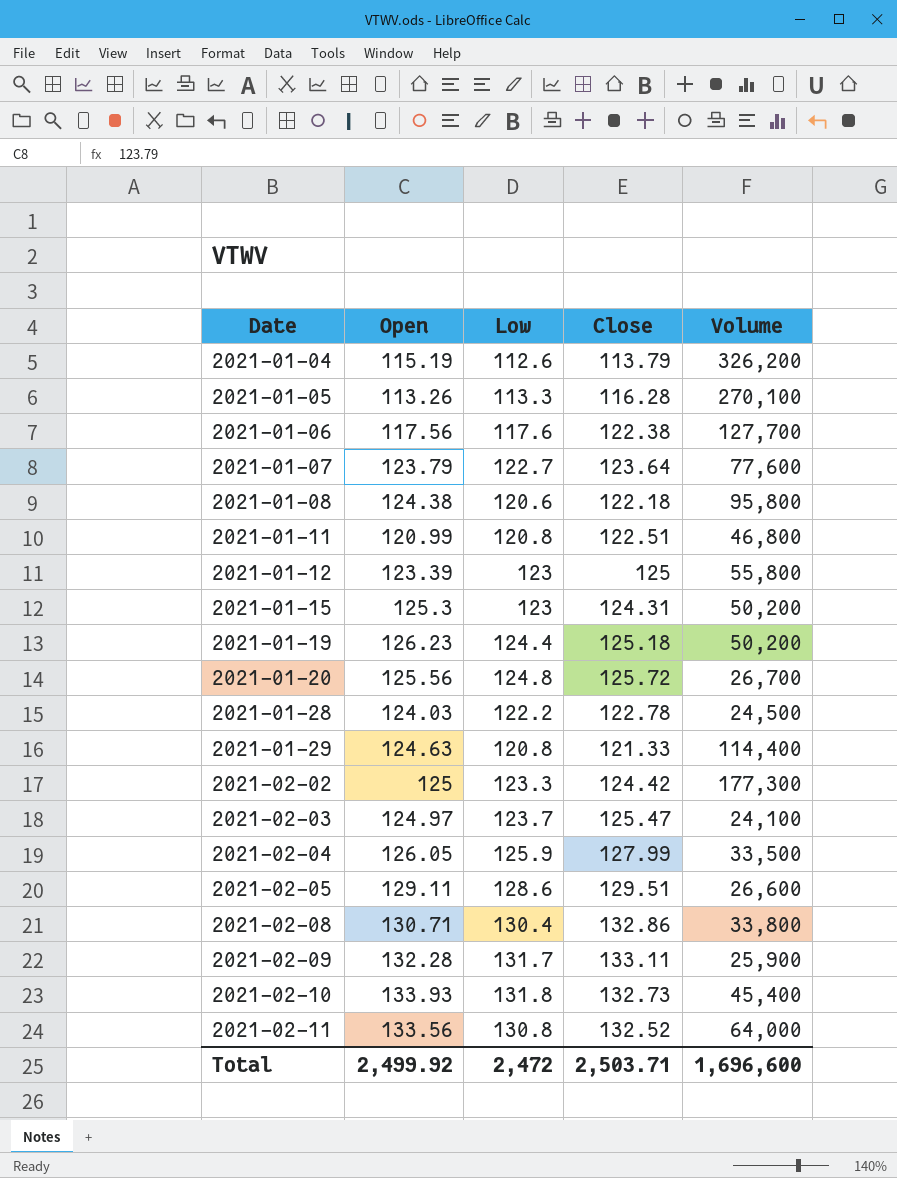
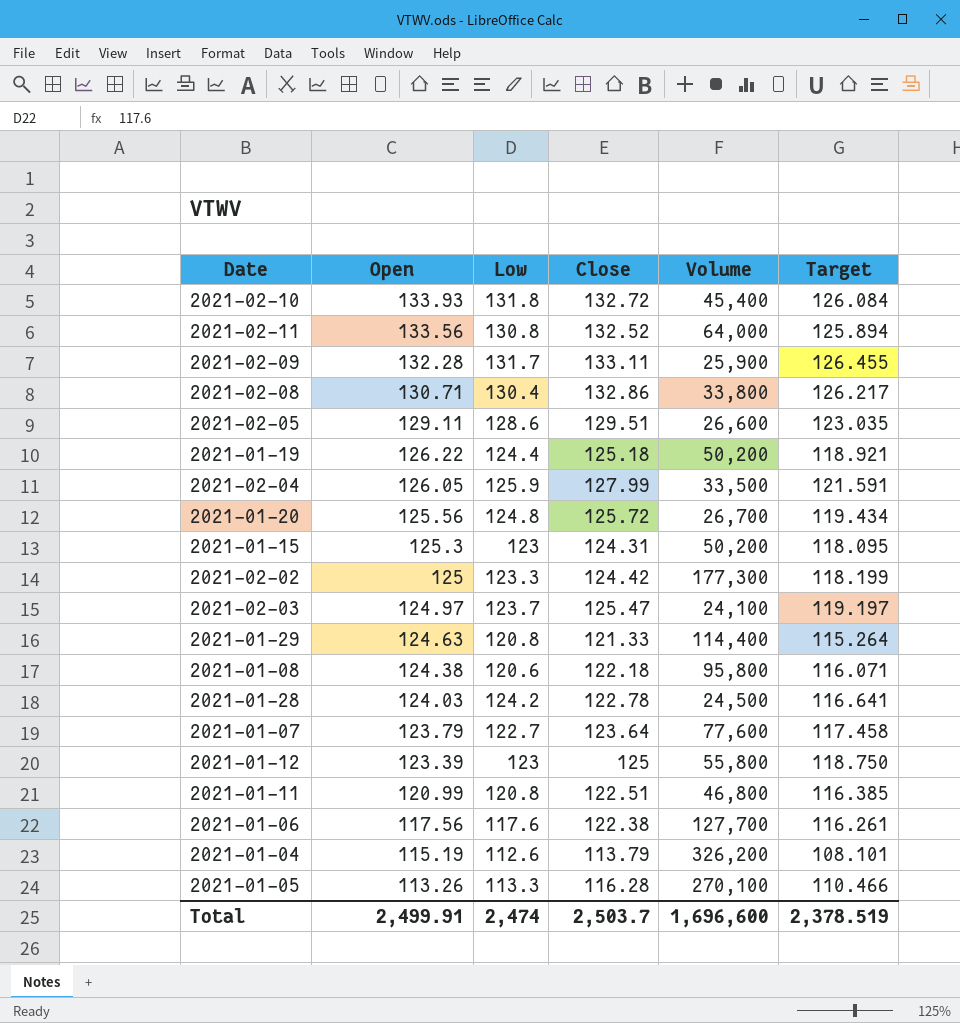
row order: Date ascending -> Open descending
column Target | formula: none -> [Close] * 0.95
2021-02-10 | Close: 132.73 -> 132.72
2021-01-19 | Open: 126.23 -> 126.22
2021-01-28 | Low: 122.2 -> 124.2
Total | Open: 2,499.92 -> 2,499.91
Total | Low: 2,472 -> 2,474
Total | Close: 2,503.71 -> 2,503.7

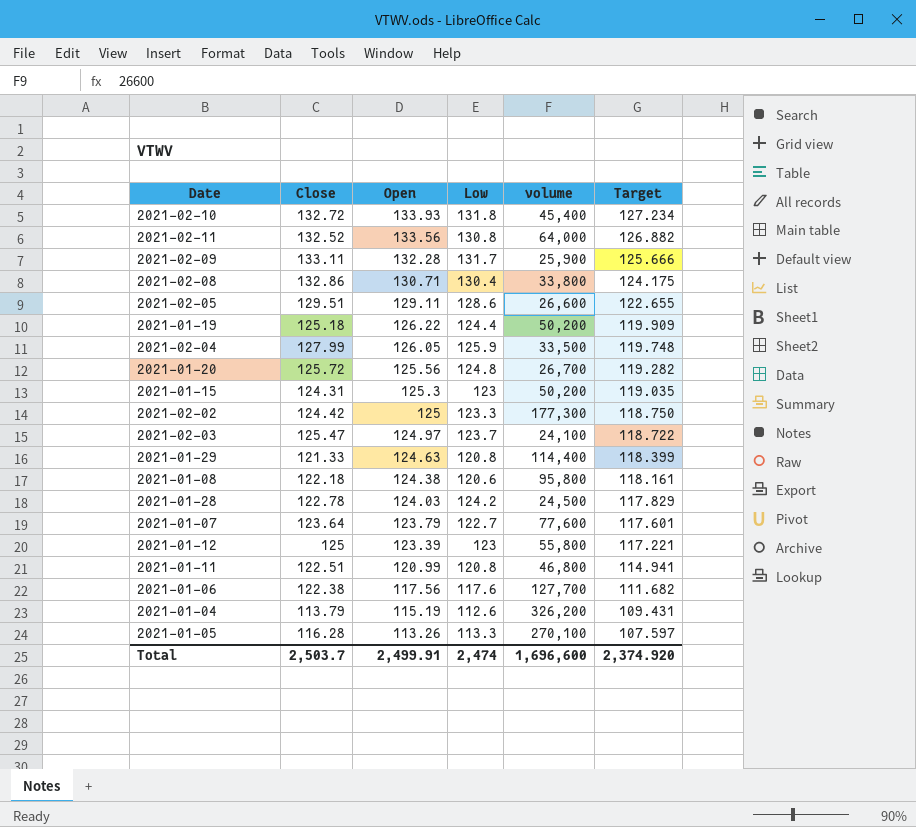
column Close | position: 4 -> 2
column name: Volume -> volume
column Target | formula: [Close] * 0.95 -> [Open] * 0.95
Total | Target: 2,378.519 -> 2,374.920

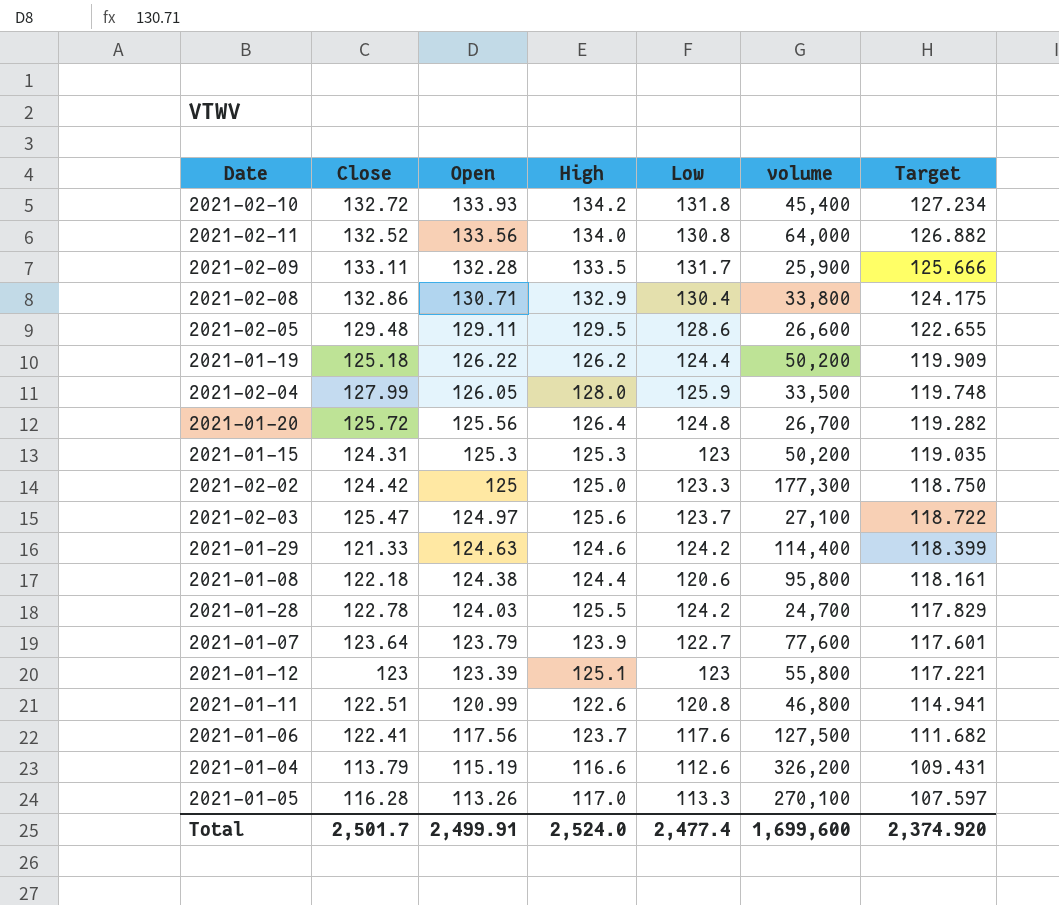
column High | position: none -> 4
2021-02-05 | Close: 129.51 -> 129.48
2021-02-03 | volume: 24,100 -> 27,100
2021-01-29 | Low: 120.8 -> 124.2
2021-01-28 | volume: 24,500 -> 24,700
2021-01-12 | Close: 125 -> 123
2021-01-06 | Close: 122.38 -> 122.41
2021-01-06 | volume: 127,700 -> 127,500
Total | Close: 2,503.7 -> 2,501.7
Total | Low: 2,474 -> 2,477.4
Total | volume: 1,696,600 -> 1,699,600

